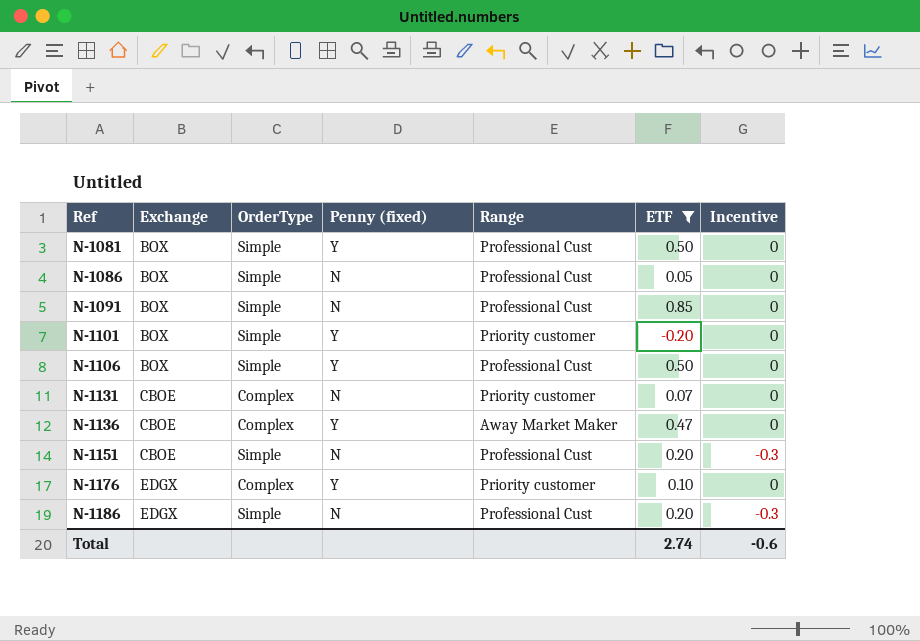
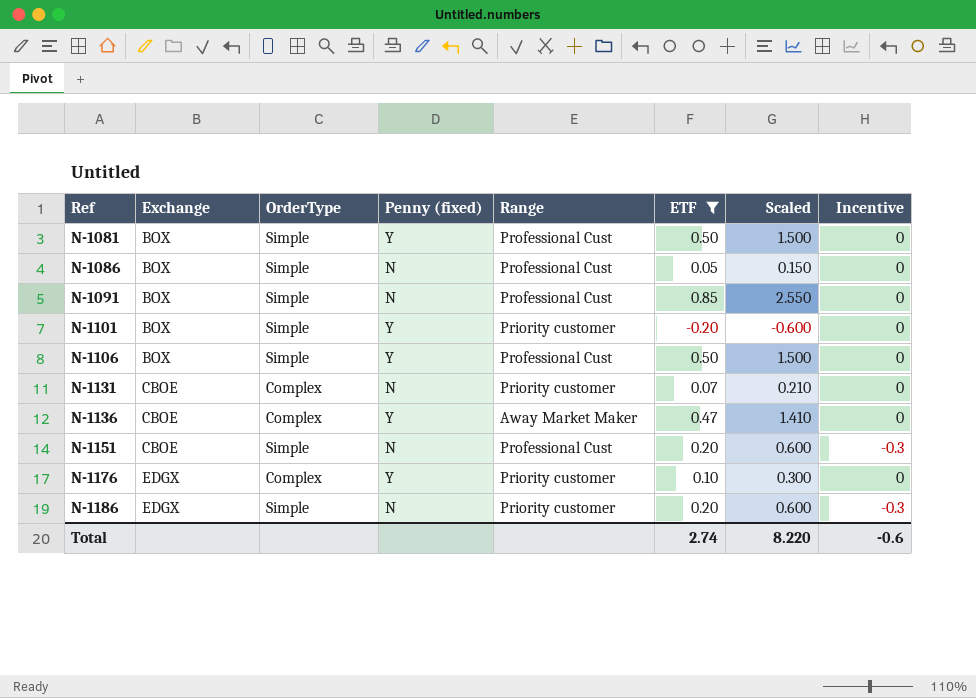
column Scaled | formula: none -> [ETF] * 3
N-1186 | Range: Professional Cust -> Priority customer

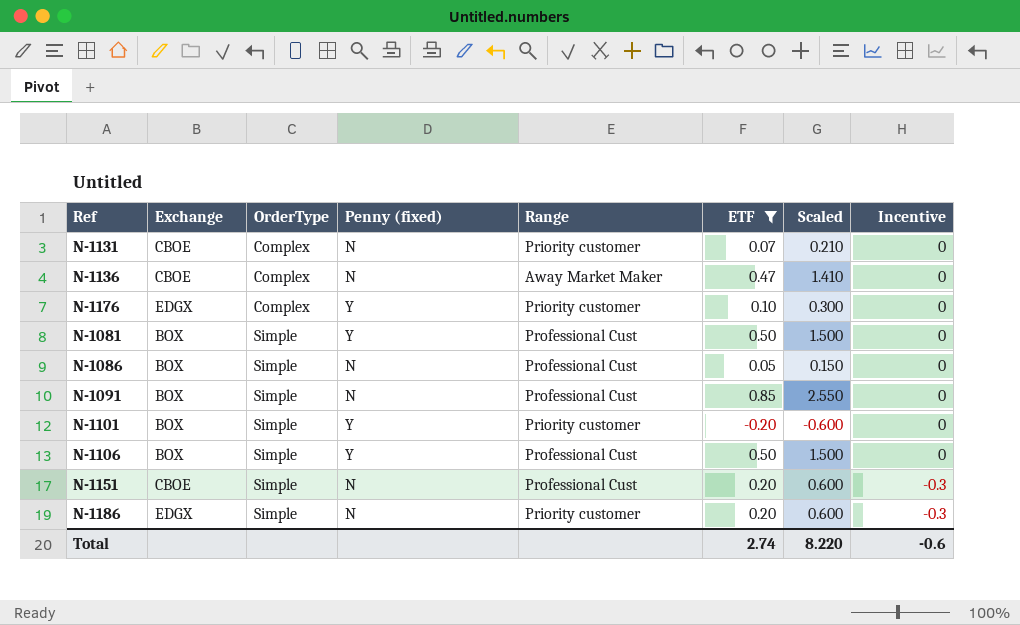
row order: Ref ascending -> OrderType ascending
N-1136 | Penny (fixed): Y -> N

